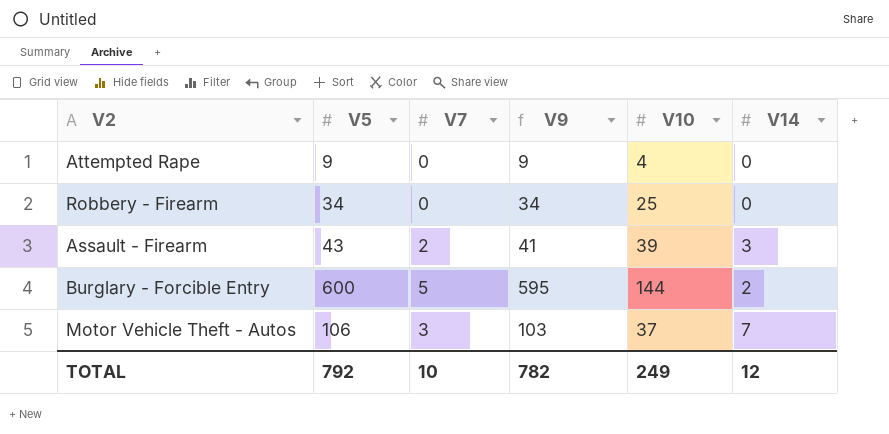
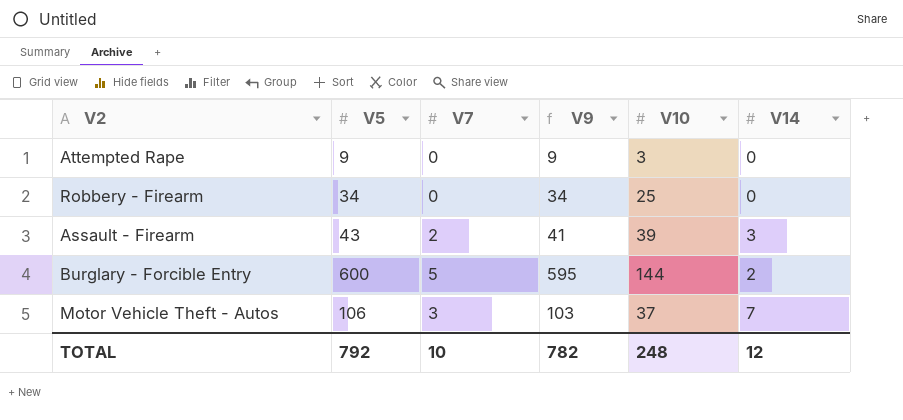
Attempted Rape | V10: 4 -> 3
TOTAL | V10: 249 -> 248

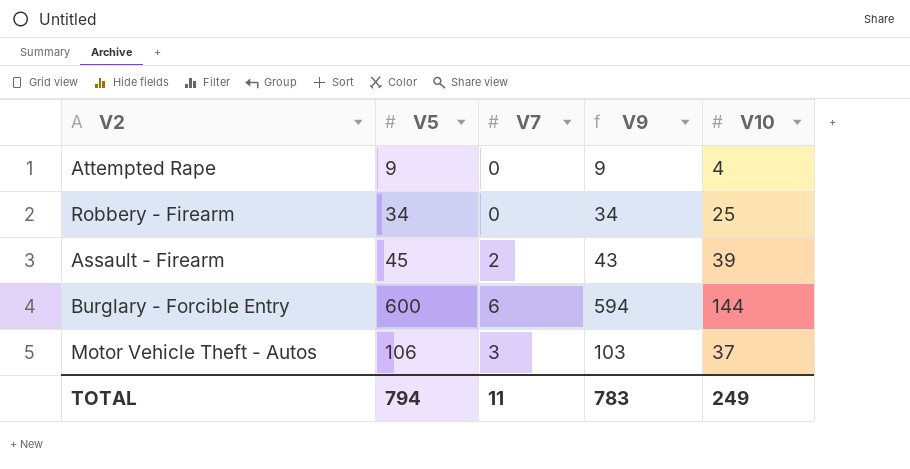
column V14 | position: 6 -> none
Attempted Rape | V10: 3 -> 4
Assault - Firearm | V5: 43 -> 45
Assault - Firearm | V9: 41 -> 43
Burglary - Forcible Entry | V7: 5 -> 6
Burglary - Forcible Entry | V9: 595 -> 594
TOTAL | V5: 792 -> 794
TOTAL | V7: 10 -> 11
TOTAL | V9: 782 -> 783
TOTAL | V10: 248 -> 249

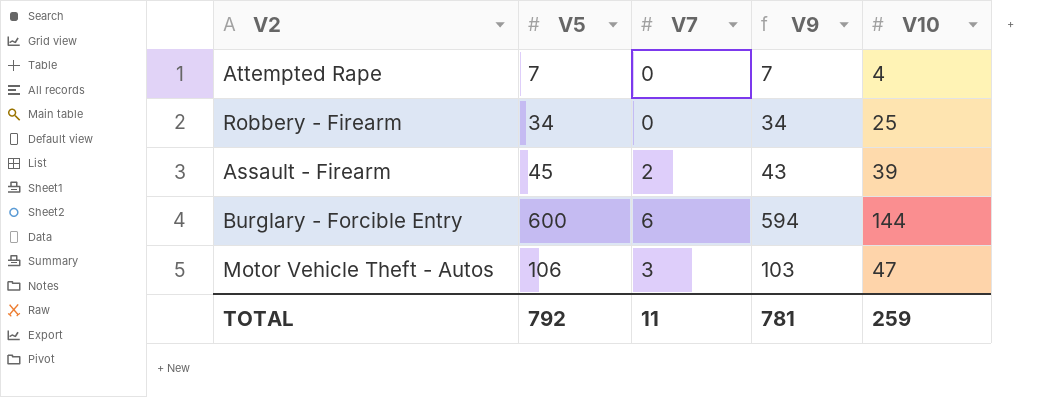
Attempted Rape | V5: 9 -> 7
Attempted Rape | V9: 9 -> 7
Motor Vehicle Theft - Autos | V10: 37 -> 47
TOTAL | V5: 794 -> 792
TOTAL | V9: 783 -> 781
TOTAL | V10: 249 -> 259

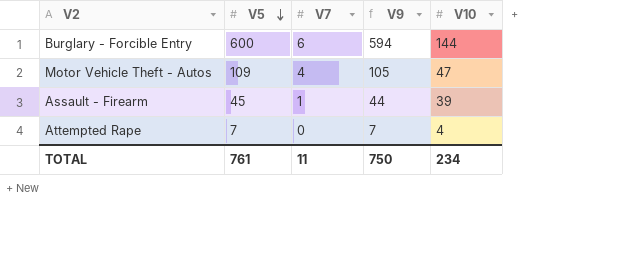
row order: none -> V5 descending
row Robbery - Firearm: 34 | 0 | 34 | 25 -> none
Motor Vehicle Theft - Autos | V5: 106 -> 109
Motor Vehicle Theft - Autos | V7: 3 -> 4
Motor Vehicle Theft - Autos | V9: 103 -> 105
Assault - Firearm | V7: 2 -> 1
Assault - Firearm | V9: 43 -> 44
TOTAL | V5: 792 -> 761
TOTAL | V9: 781 -> 750
TOTAL | V10: 259 -> 234

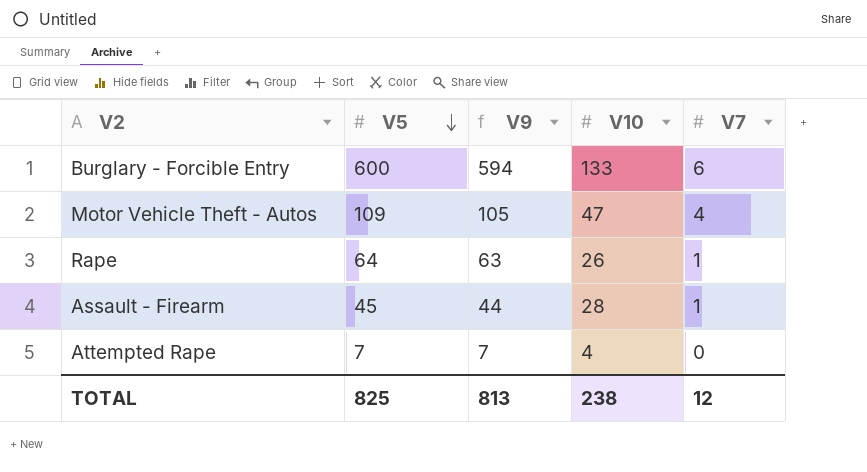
column V7 | position: 3 -> 5
Burglary - Forcible Entry | V10: 144 -> 133
row Rape: none -> 64 | 63 | 26 | 1
Assault - Firearm | V10: 39 -> 28
TOTAL | V5: 761 -> 825
TOTAL | V9: 750 -> 813
TOTAL | V10: 234 -> 238
TOTAL | V7: 11 -> 12

